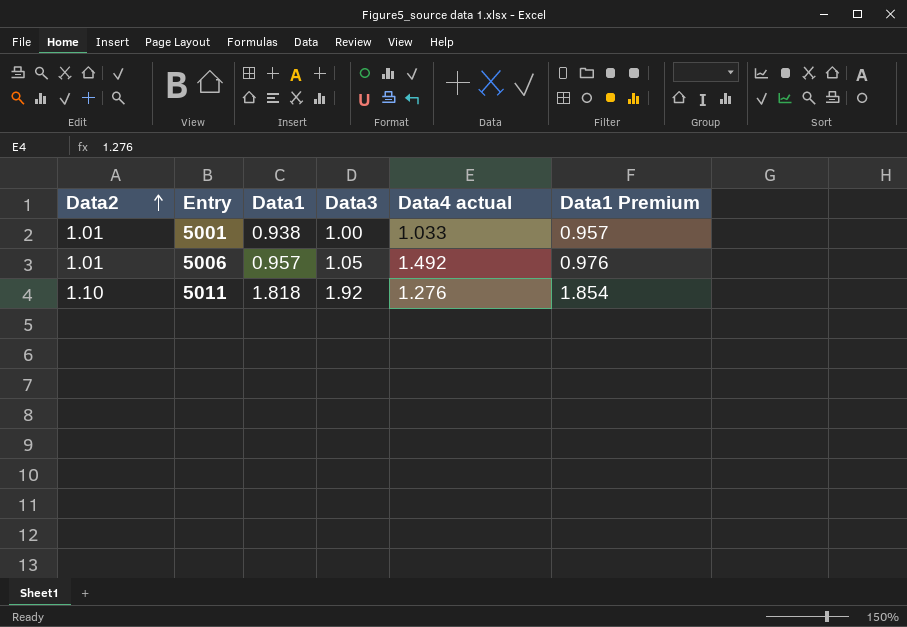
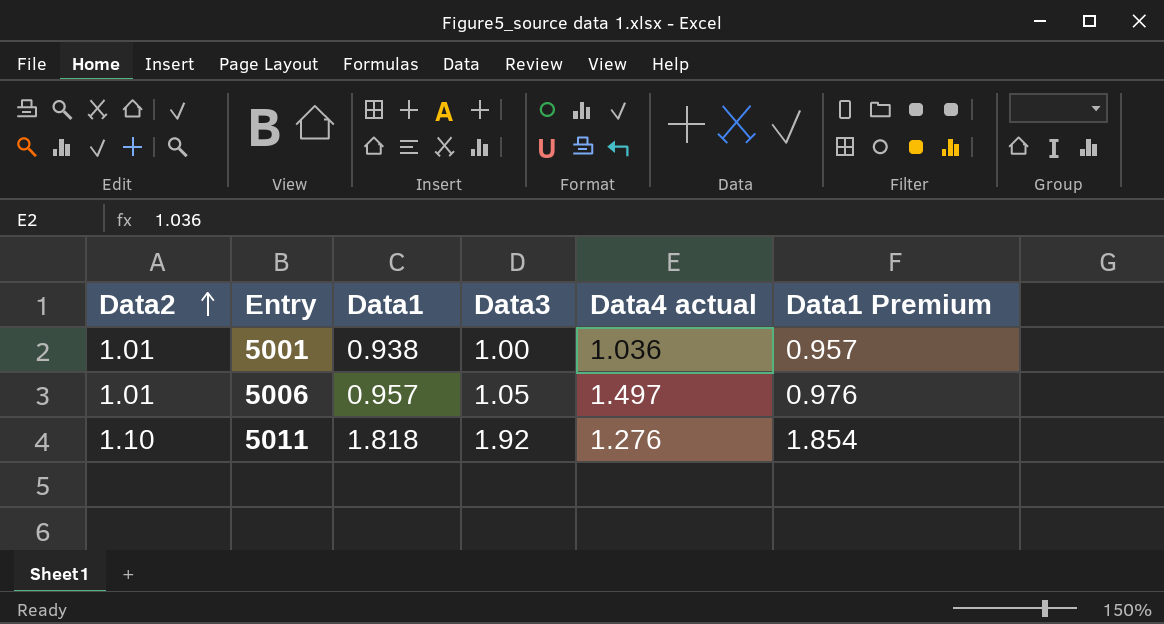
5001 | Data4 actual: 1.033 -> 1.036
5006 | Data4 actual: 1.492 -> 1.497

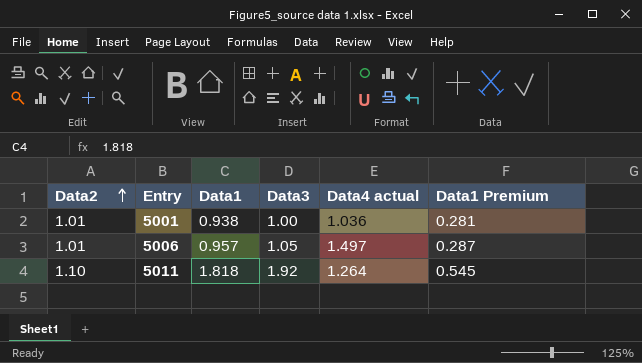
column Data1 Premium | formula: [Data1] * 1.02 -> [Data1] * 0.3
5011 | Data4 actual: 1.276 -> 1.264

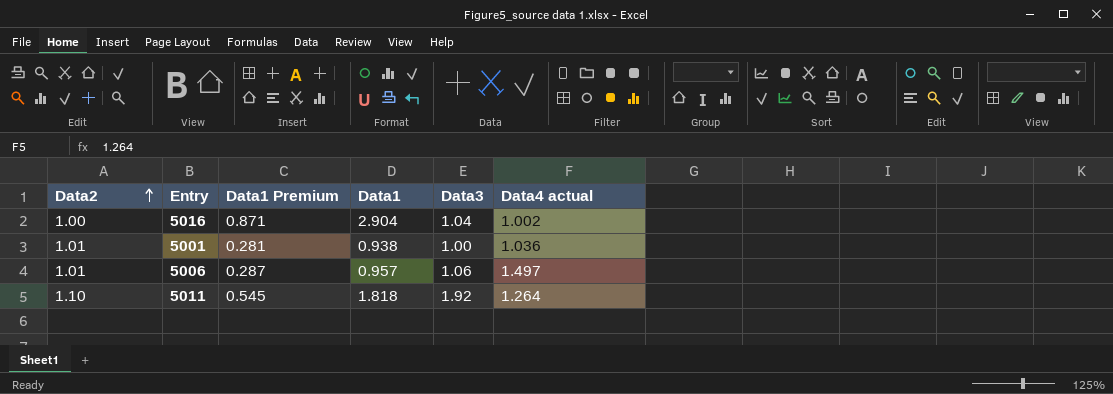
column Data1 Premium | position: 6 -> 3
row 5016: none -> 1.00 | 0.871 | 2.904 | 1.04 | 1.002
5006 | Data3: 1.05 -> 1.06

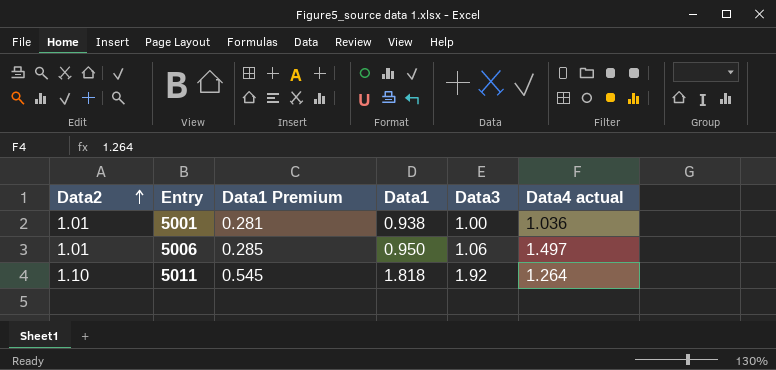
row 5016: 1.00 | 0.871 | 2.904 | 1.04 | 1.002 -> none
5006 | Data1 Premium: 0.287 -> 0.285
5006 | Data1: 0.957 -> 0.950

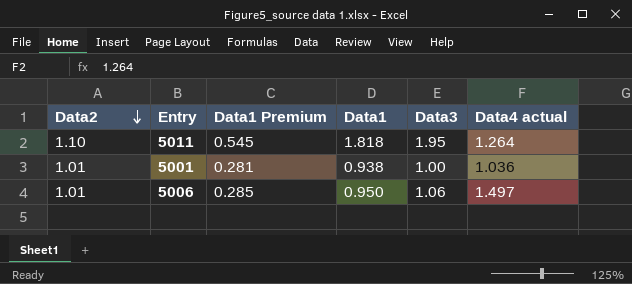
row order: Data2 ascending -> Data2 descending
5011 | Data3: 1.92 -> 1.95

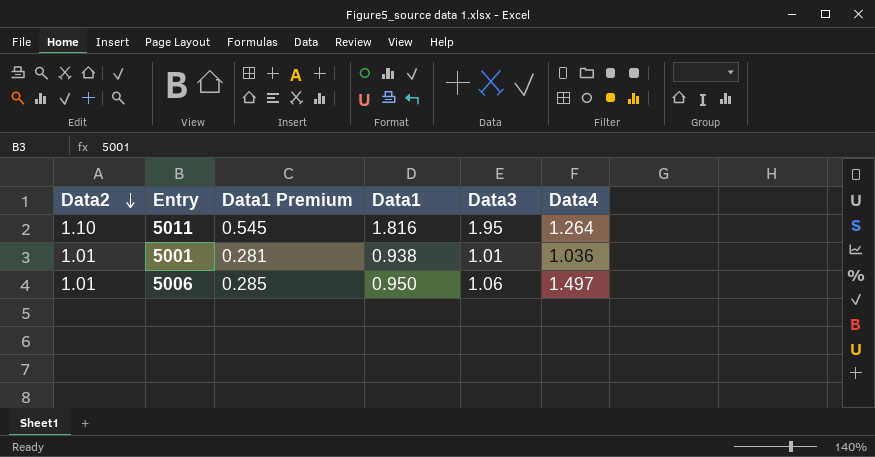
column name: Data4 actual -> Data4
5011 | Data1: 1.818 -> 1.816
5001 | Data3: 1.00 -> 1.01

